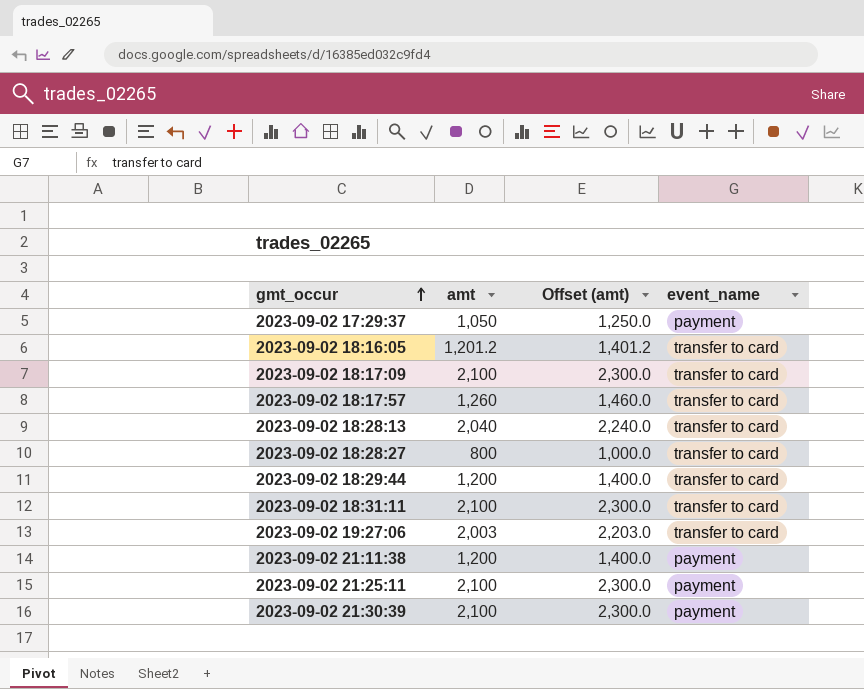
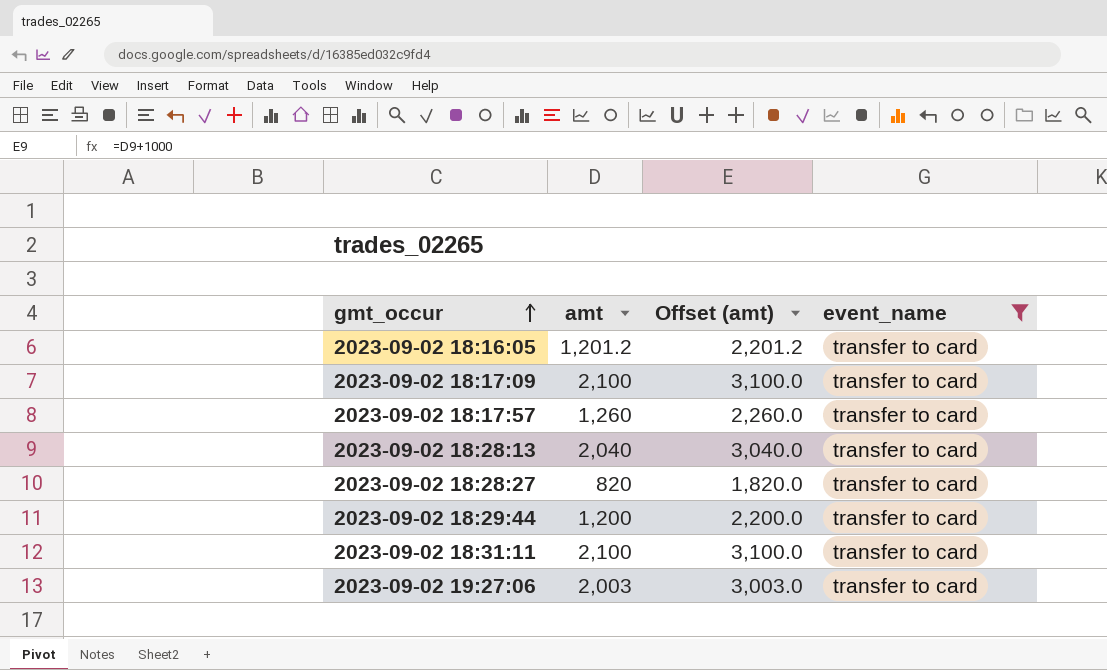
filter: none -> event_name = transfer to card
column Offset (amt) | formula: [amt] + 200 -> [amt] + 1000
2023-09-02 18:28:27 | amt: 800 -> 820

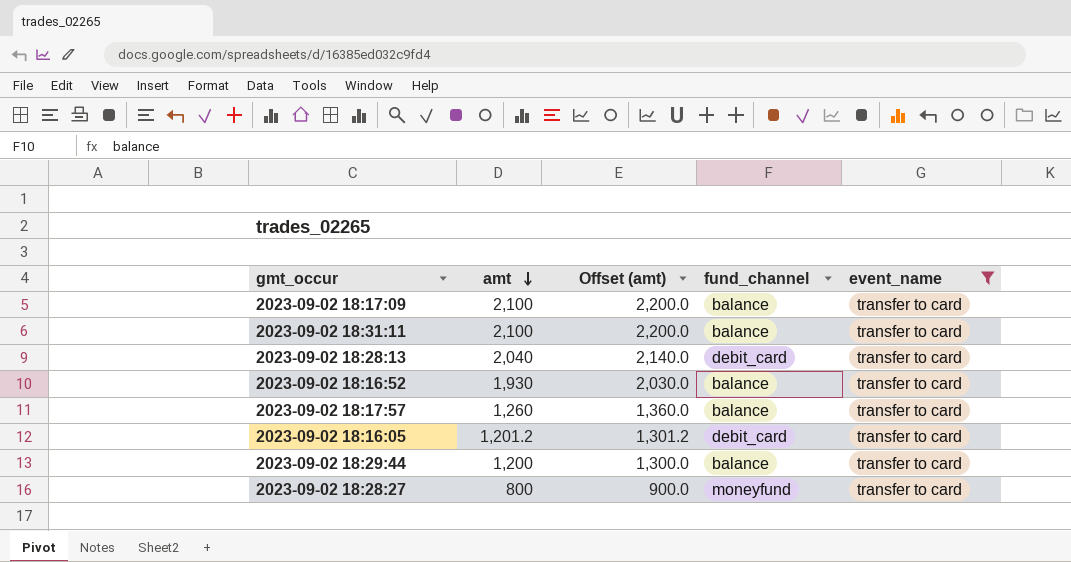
row order: gmt_occur ascending -> amt descending
column Offset (amt) | formula: [amt] + 1000 -> [amt] + 100
column fund_channel | position: none -> 4
row 2023-09-02 19:27:06: 2,003 | 3,003.0 | transfer to card -> none
row 2023-09-02 18:16:52: none -> 1,930 | 2,030.0 | balance | transfer to card
2023-09-02 18:28:27 | amt: 820 -> 800

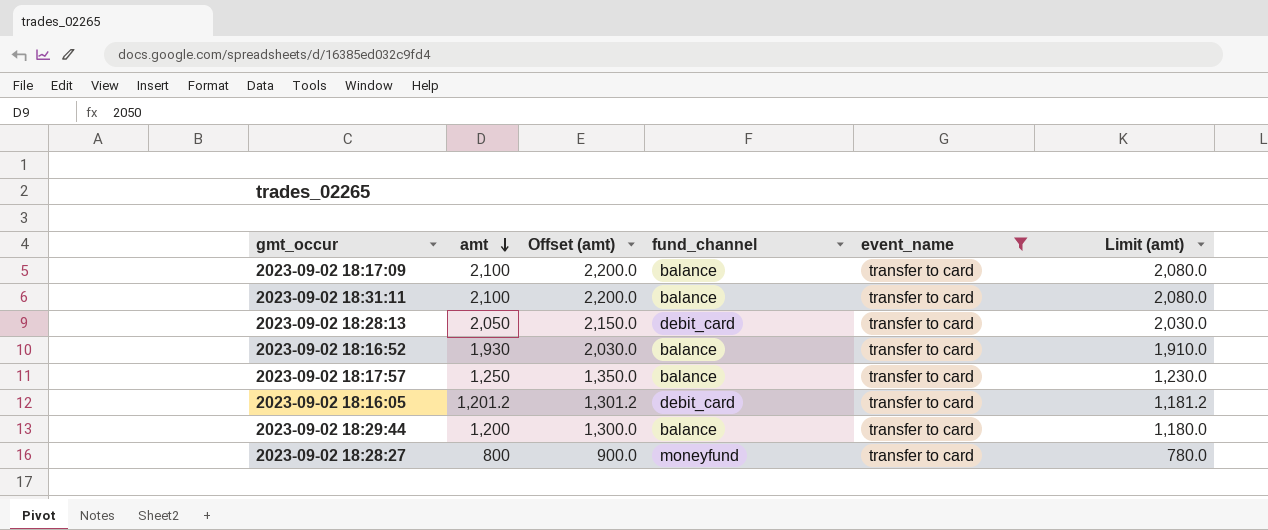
column Limit (amt) | formula: none -> [amt] - 20
2023-09-02 18:28:13 | amt: 2,040 -> 2,050
2023-09-02 18:28:13 | Offset (amt): 2,140.0 -> 2,150.0
2023-09-02 18:17:57 | amt: 1,260 -> 1,250
2023-09-02 18:17:57 | Offset (amt): 1,360.0 -> 1,350.0

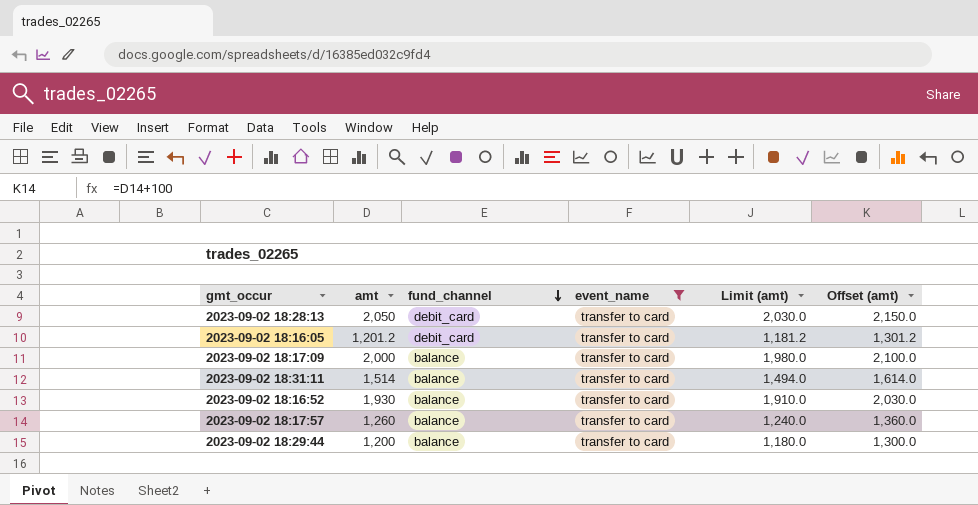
row order: amt descending -> fund_channel descending
column Offset (amt) | position: 3 -> 6
row 2023-09-02 18:28:27: 800 | 900.0 | moneyfund | transfer to card | 780.0 -> none
2023-09-02 18:17:09 | amt: 2,100 -> 2,000
2023-09-02 18:17:09 | Limit (amt): 2,080.0 -> 1,980.0
2023-09-02 18:17:09 | Offset (amt): 2,200.0 -> 2,100.0
2023-09-02 18:31:11 | amt: 2,100 -> 1,514
2023-09-02 18:31:11 | Limit (amt): 2,080.0 -> 1,494.0
2023-09-02 18:31:11 | Offset (amt): 2,200.0 -> 1,614.0
2023-09-02 18:17:57 | amt: 1,250 -> 1,260
2023-09-02 18:17:57 | Limit (amt): 1,230.0 -> 1,240.0
2023-09-02 18:17:57 | Offset (amt): 1,350.0 -> 1,360.0

